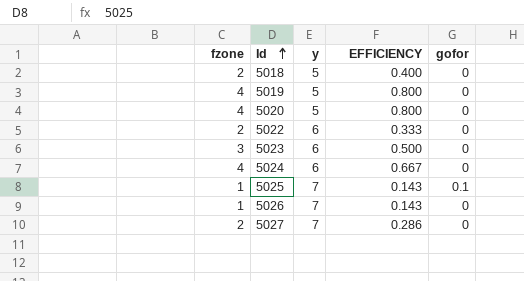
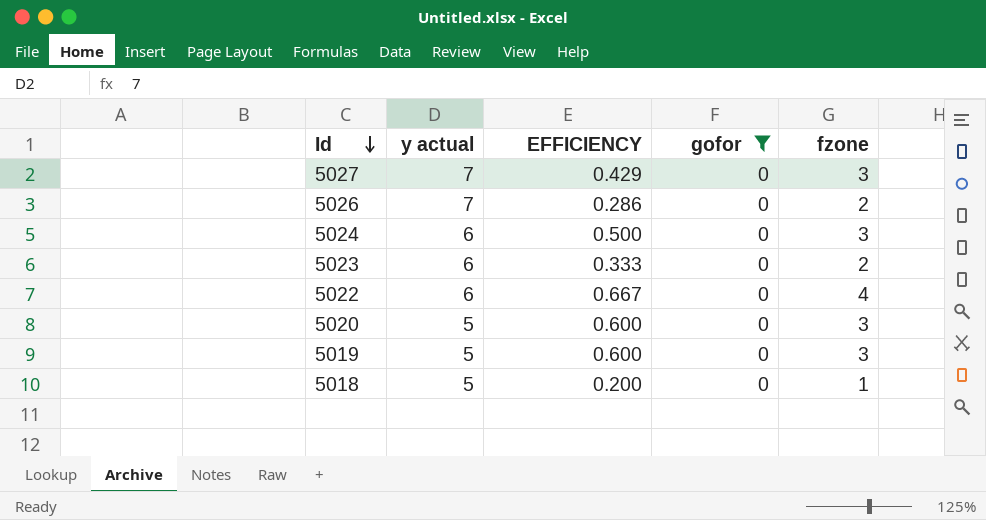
filter: none -> gofor = 0
row order: Id ascending -> Id descending
column name: y -> y actual
column fzone | position: 1 -> 5
5027 | EFFICIENCY: 0.286 -> 0.429
5027 | fzone: 2 -> 3
5026 | EFFICIENCY: 0.143 -> 0.286
5026 | fzone: 1 -> 2
5024 | EFFICIENCY: 0.667 -> 0.500
5024 | fzone: 4 -> 3
5023 | EFFICIENCY: 0.500 -> 0.333
5023 | fzone: 3 -> 2
5022 | EFFICIENCY: 0.333 -> 0.667
5022 | fzone: 2 -> 4
5020 | EFFICIENCY: 0.800 -> 0.600
5020 | fzone: 4 -> 3
5019 | EFFICIENCY: 0.800 -> 0.600
5019 | fzone: 4 -> 3
5018 | EFFICIENCY: 0.400 -> 0.200
5018 | fzone: 2 -> 1

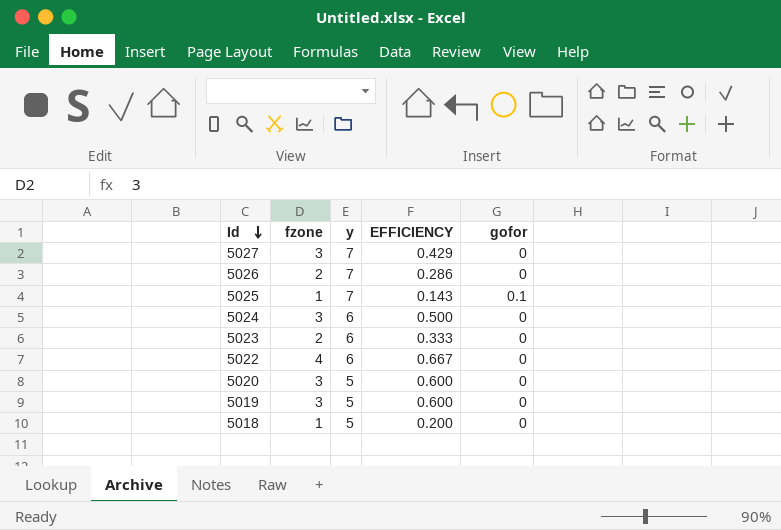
filter: gofor = 0 -> none
column fzone | position: 5 -> 2
column name: y actual -> y

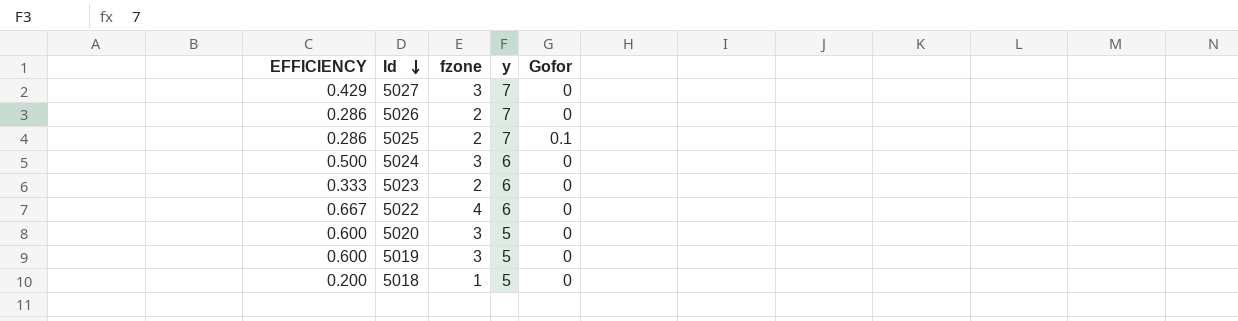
column EFFICIENCY | position: 4 -> 1
column name: gofor -> Gofor
5025 | EFFICIENCY: 0.143 -> 0.286
5025 | fzone: 1 -> 2

